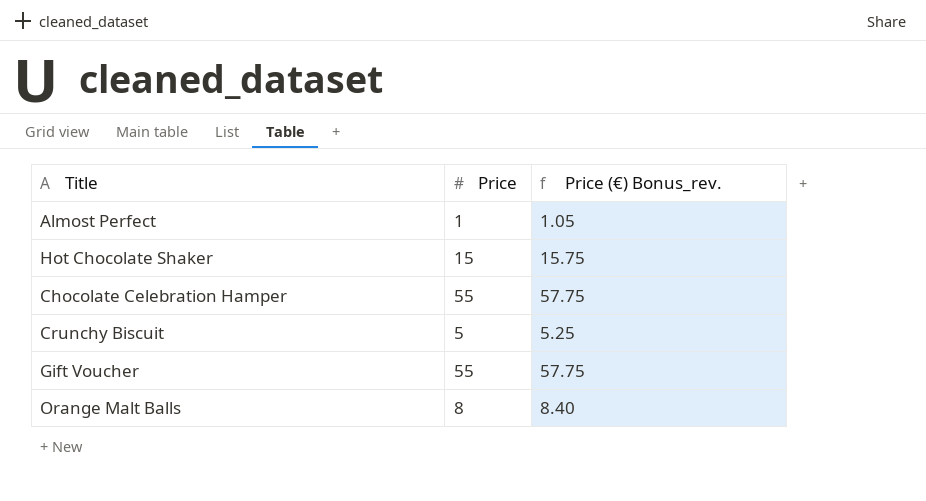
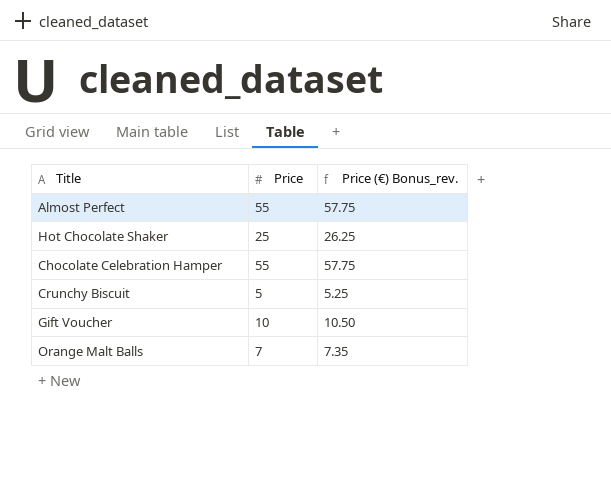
Almost Perfect | Price: 1 -> 55
Almost Perfect | Price (€) Bonus_rev.: 1.05 -> 57.75
Hot Chocolate Shaker | Price: 15 -> 25
Hot Chocolate Shaker | Price (€) Bonus_rev.: 15.75 -> 26.25
Gift Voucher | Price: 55 -> 10
Gift Voucher | Price (€) Bonus_rev.: 57.75 -> 10.50
Orange Malt Balls | Price: 8 -> 7
Orange Malt Balls | Price (€) Bonus_rev.: 8.40 -> 7.35

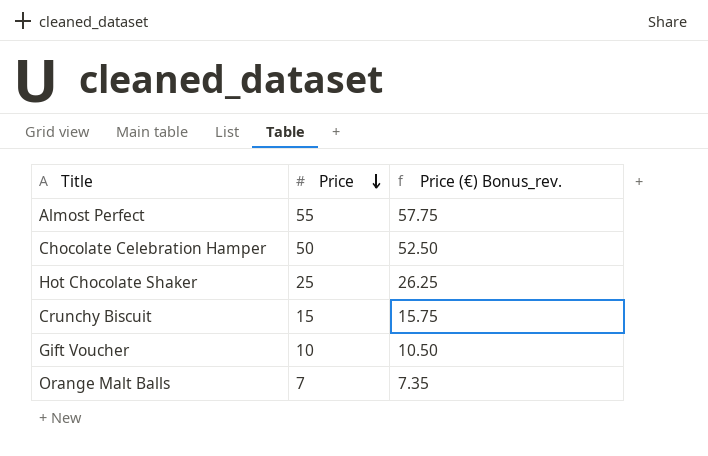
row order: none -> Price descending
Chocolate Celebration Hamper | Price: 55 -> 50
Chocolate Celebration Hamper | Price (€) Bonus_rev.: 57.75 -> 52.50
Crunchy Biscuit | Price: 5 -> 15
Crunchy Biscuit | Price (€) Bonus_rev.: 5.25 -> 15.75

